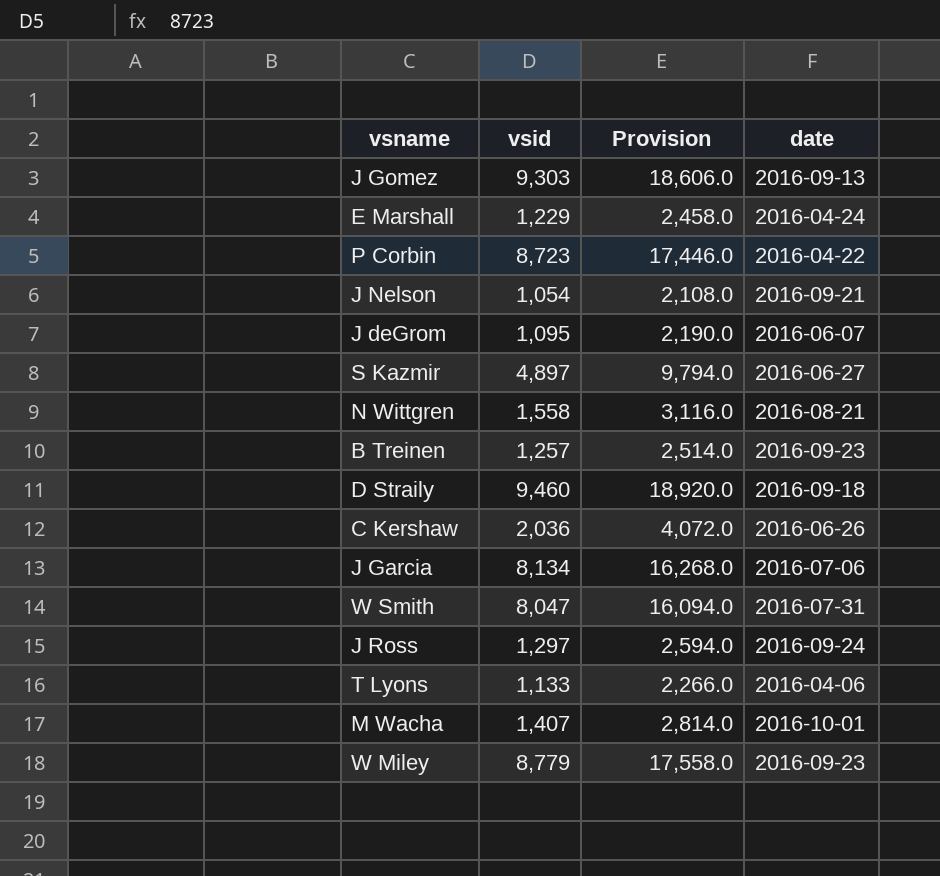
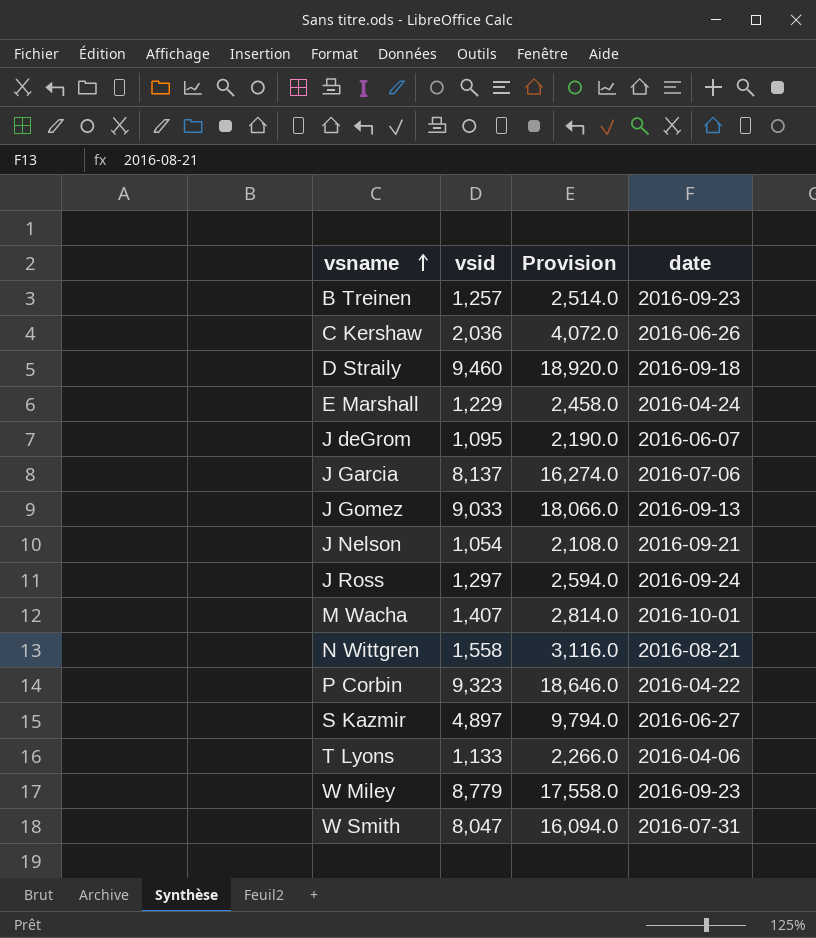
row order: none -> vsname ascending
J Garcia | vsid: 8,134 -> 8,137
J Garcia | Provision: 16,268.0 -> 16,274.0
J Gomez | vsid: 9,303 -> 9,033
J Gomez | Provision: 18,606.0 -> 18,066.0
P Corbin | vsid: 8,723 -> 9,323
P Corbin | Provision: 17,446.0 -> 18,646.0

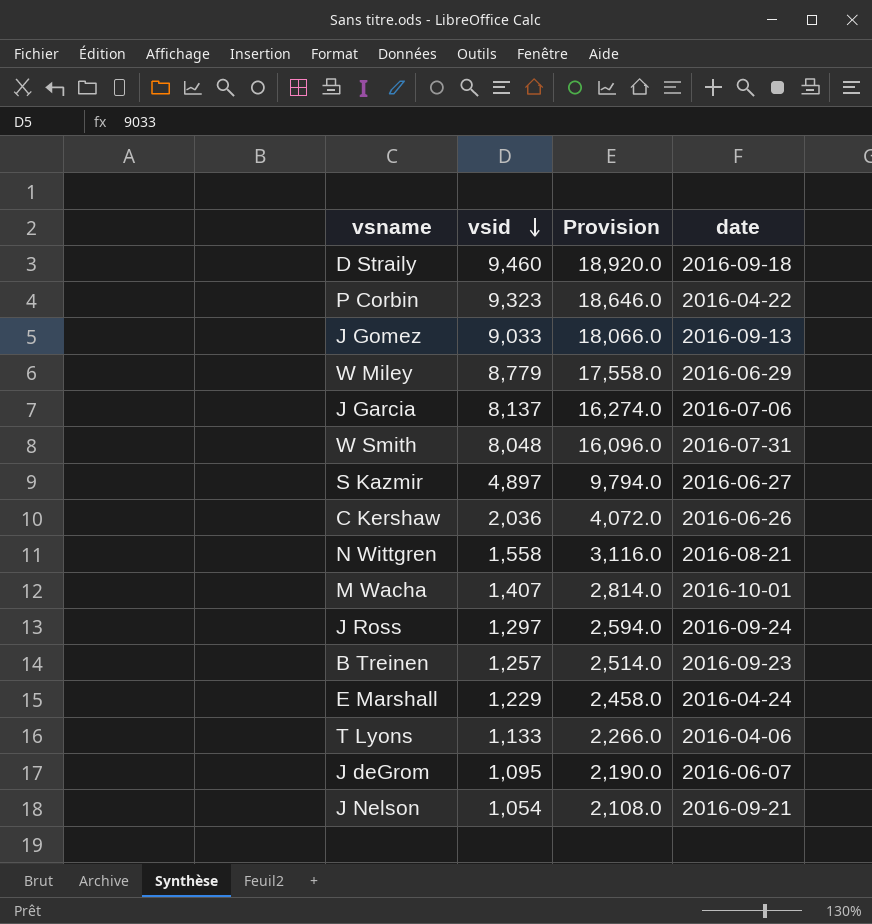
row order: vsname ascending -> vsid descending
W Miley | date: 2016-09-23 -> 2016-06-29
W Smith | vsid: 8,047 -> 8,048
W Smith | Provision: 16,094.0 -> 16,096.0

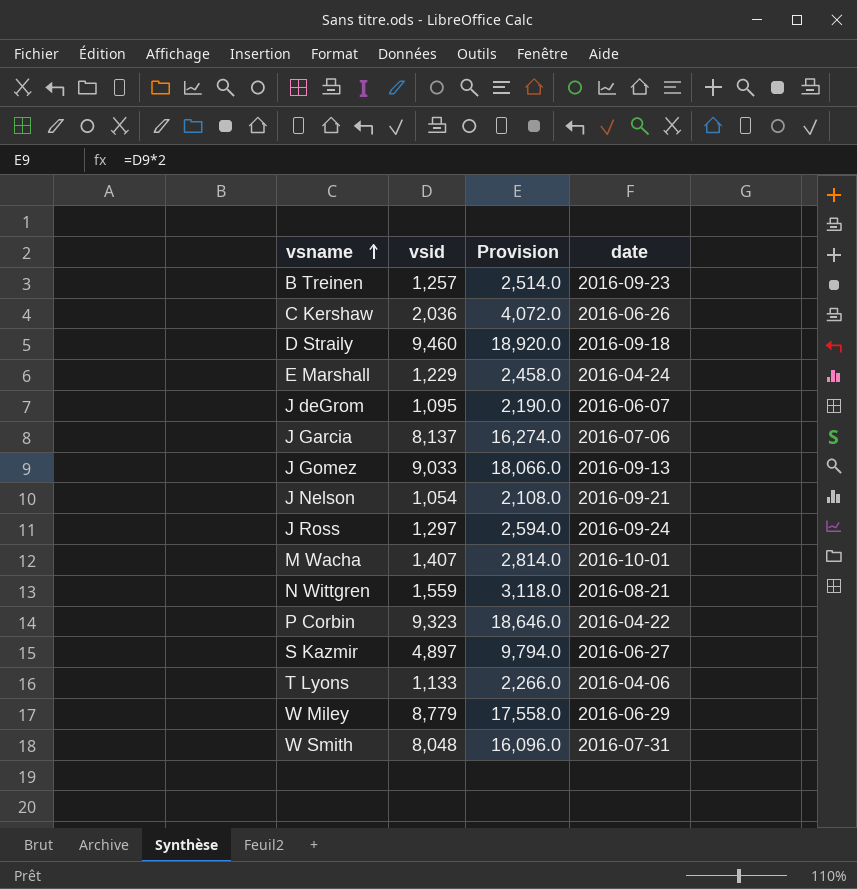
row order: vsid descending -> vsname ascending
N Wittgren | vsid: 1,558 -> 1,559
N Wittgren | Provision: 3,116.0 -> 3,118.0

